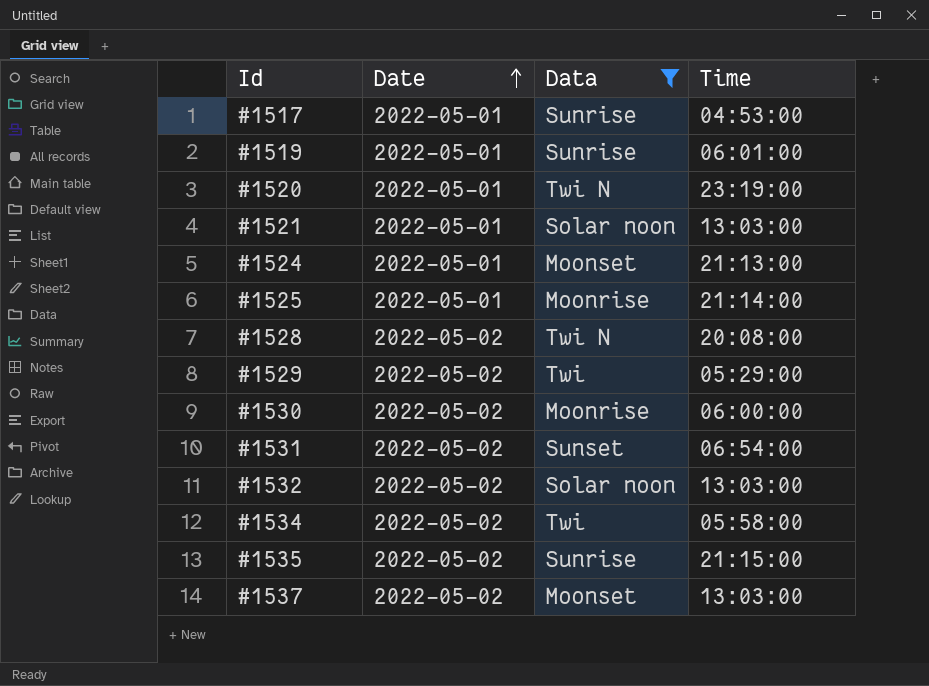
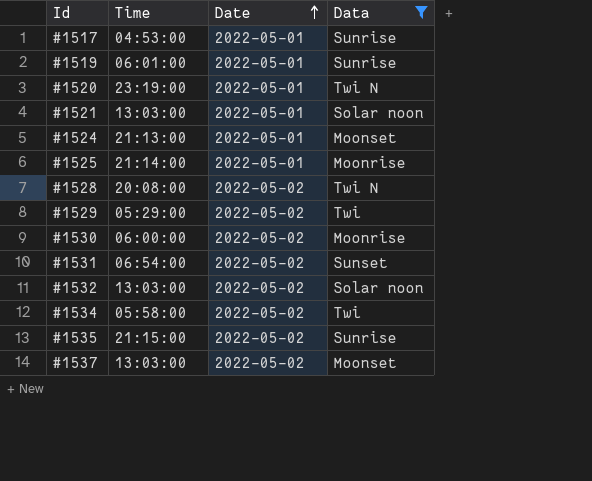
column Time | position: 4 -> 2

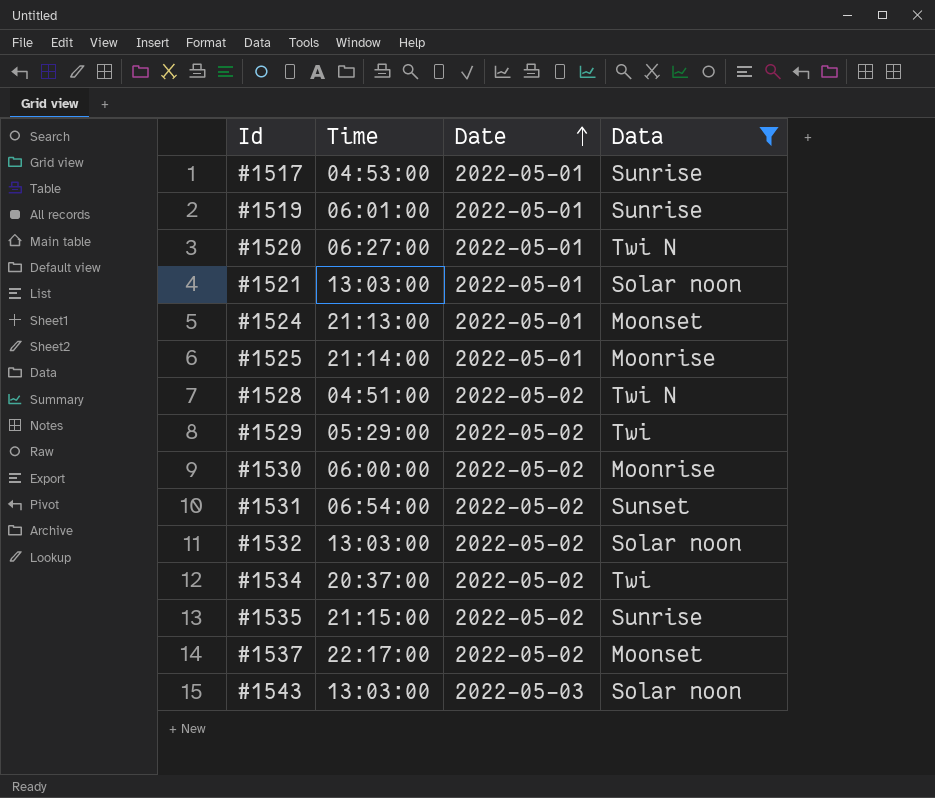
#1520 | Time: 23:19:00 -> 06:27:00
#1528 | Time: 20:08:00 -> 04:51:00
#1534 | Time: 05:58:00 -> 20:37:00
#1537 | Time: 13:03:00 -> 22:17:00
row #1543: none -> 13:03:00 | 2022-05-03 | Solar noon

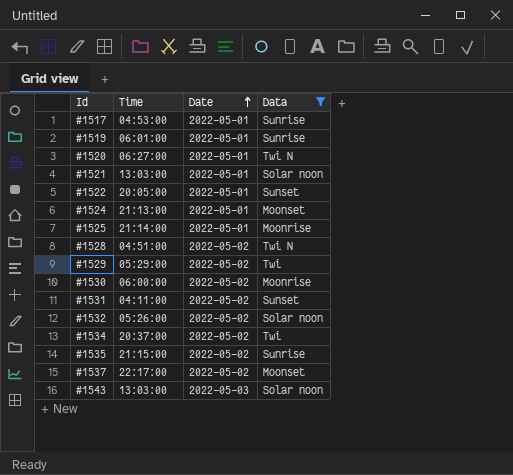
row #1522: none -> 20:05:00 | 2022-05-01 | Sunset
#1531 | Time: 06:54:00 -> 04:11:00
#1532 | Time: 13:03:00 -> 05:26:00

